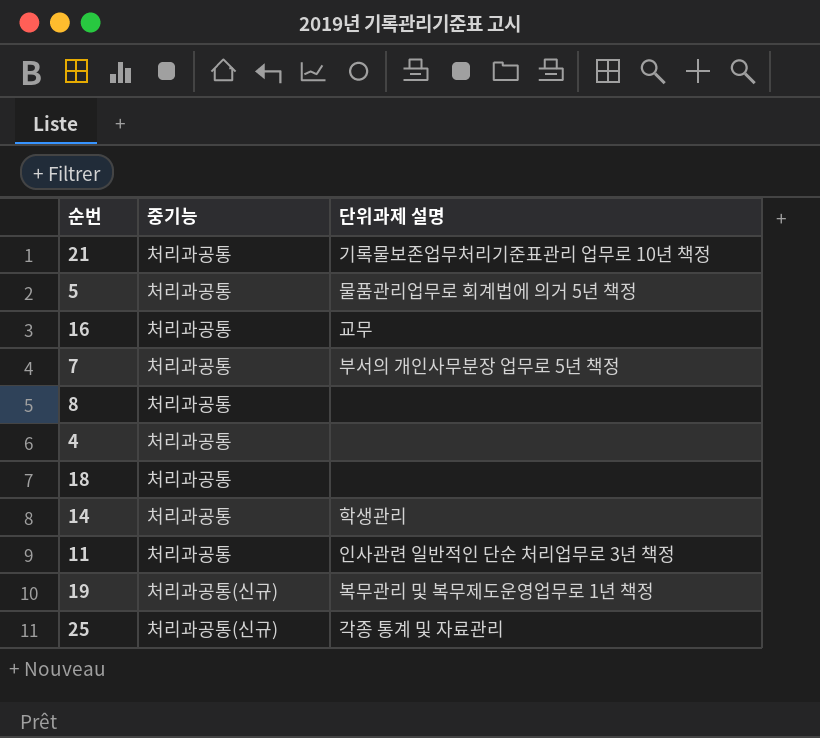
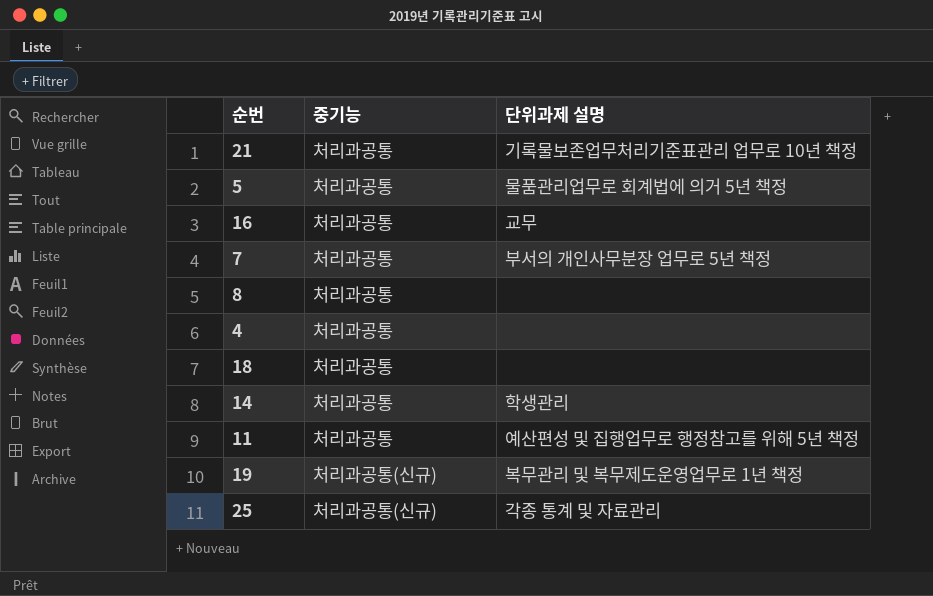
11 | 단위과제 설명: 인사관련 일반적인 단순 처리업무로 3년 책정 -> 예산편성 및 집행업무로 행정참고를 위해 5년 책정

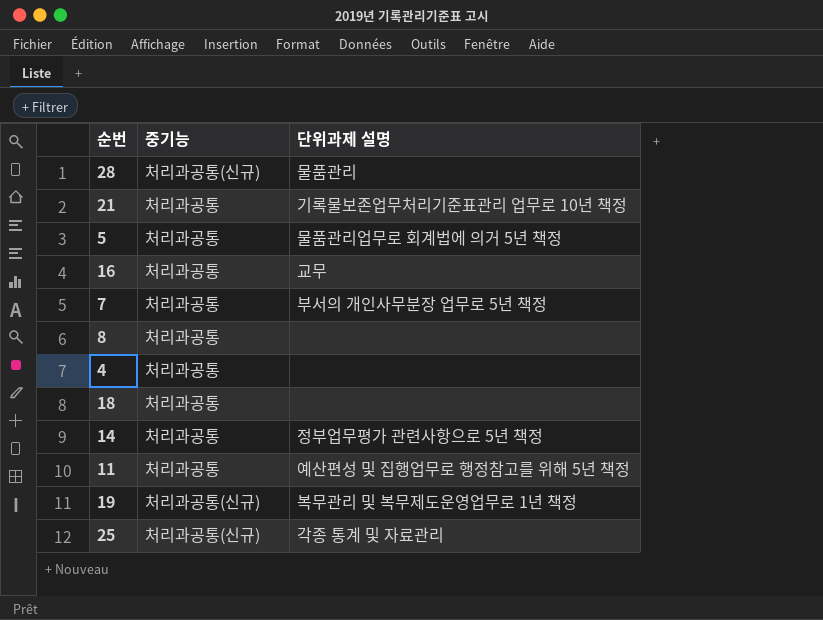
row 28: none -> 처리과공통(신규) | 물품관리
14 | 단위과제 설명: 학생관리 -> 정부업무평가 관련사항으로 5년 책정

